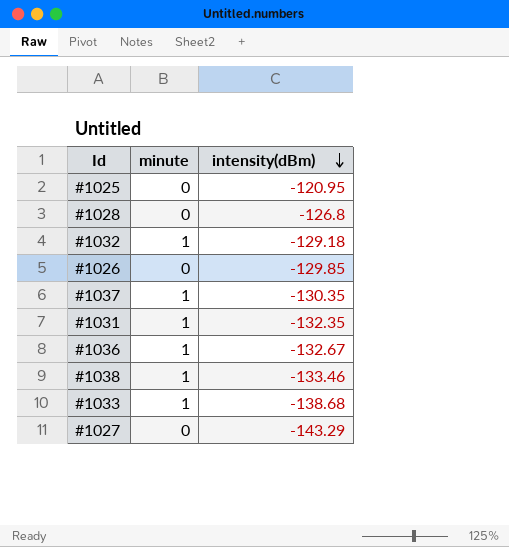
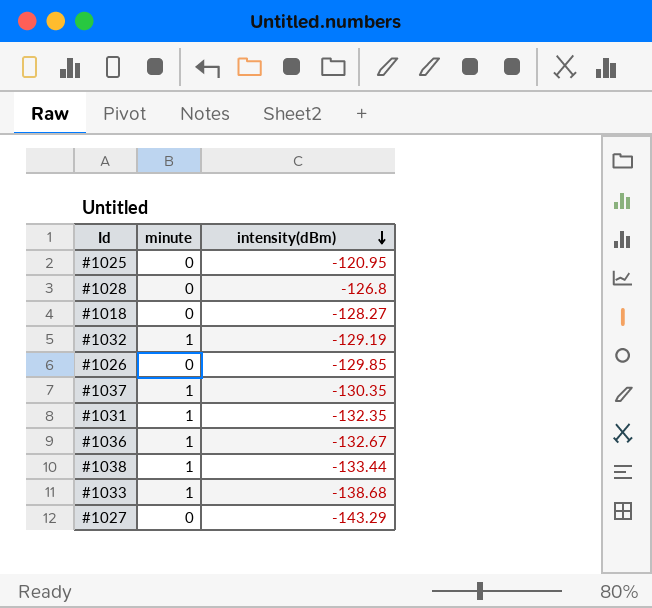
row #1018: none -> 0 | -128.27
#1032 | intensity(dBm): -129.18 -> -129.19
#1038 | intensity(dBm): -133.46 -> -133.44

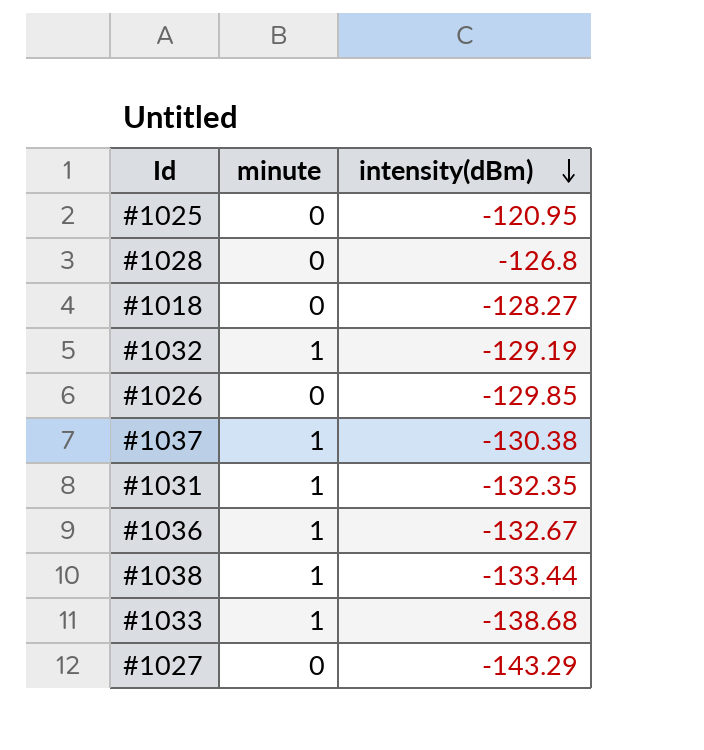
#1037 | intensity(dBm): -130.35 -> -130.38

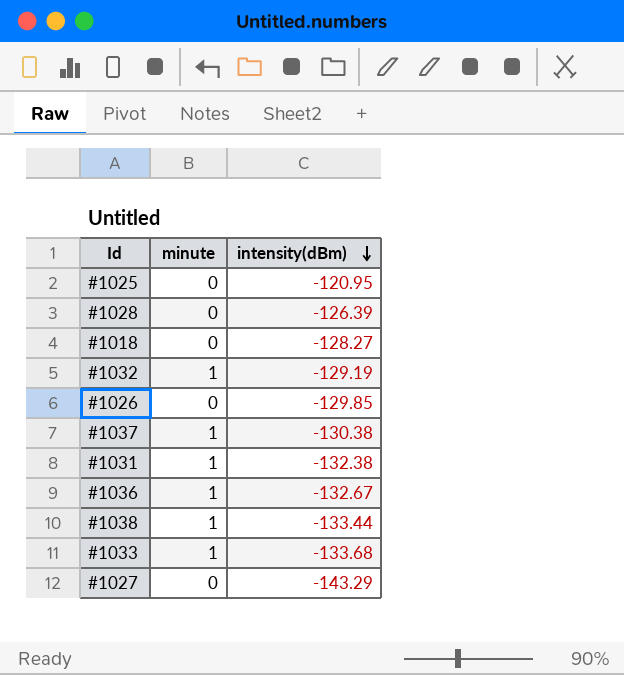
#1028 | intensity(dBm): -126.8 -> -126.39
#1031 | intensity(dBm): -132.35 -> -132.38
#1033 | intensity(dBm): -138.68 -> -133.68

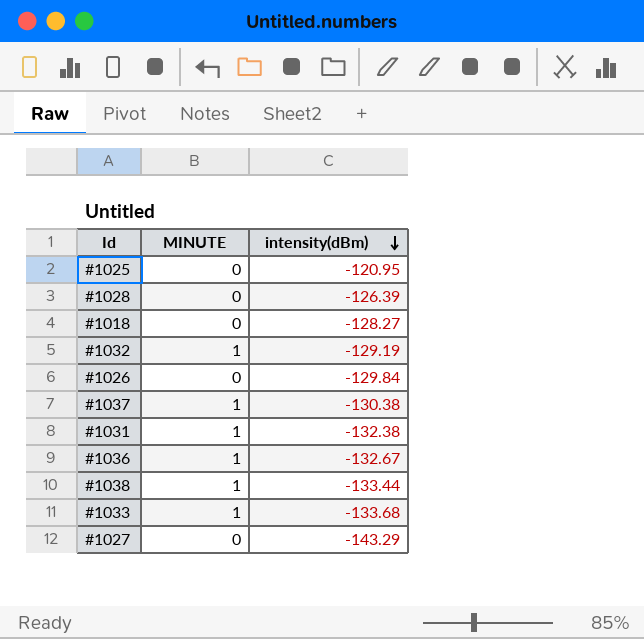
column name: minute -> MINUTE
#1026 | intensity(dBm): -129.85 -> -129.84

